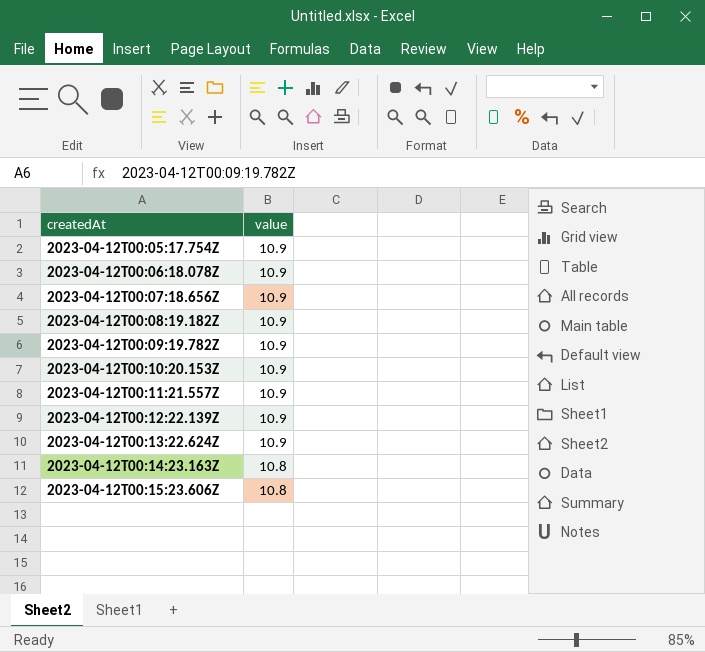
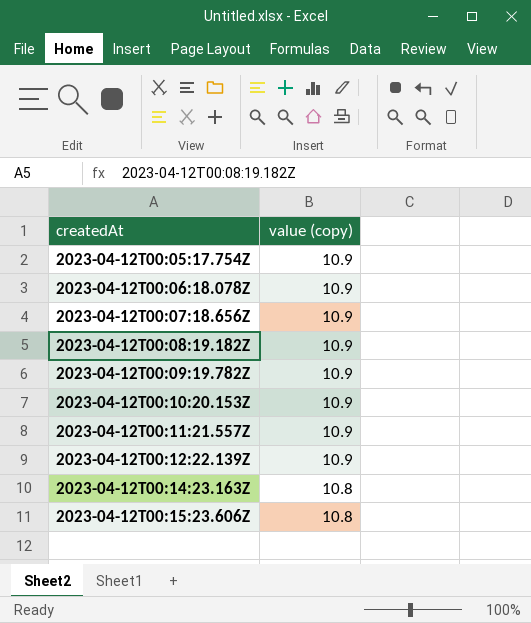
column name: value -> value (copy)
row 2023-04-12T00:13:22.624Z: 10.9 -> none

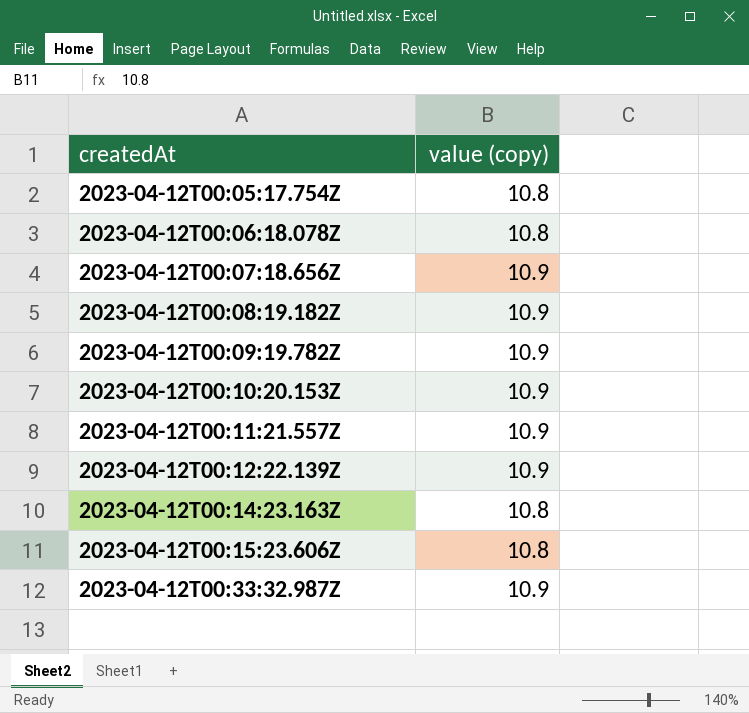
2023-04-12T00:05:17.754Z | value (copy): 10.9 -> 10.8
2023-04-12T00:06:18.078Z | value (copy): 10.9 -> 10.8
row 2023-04-12T00:33:32.987Z: none -> 10.9

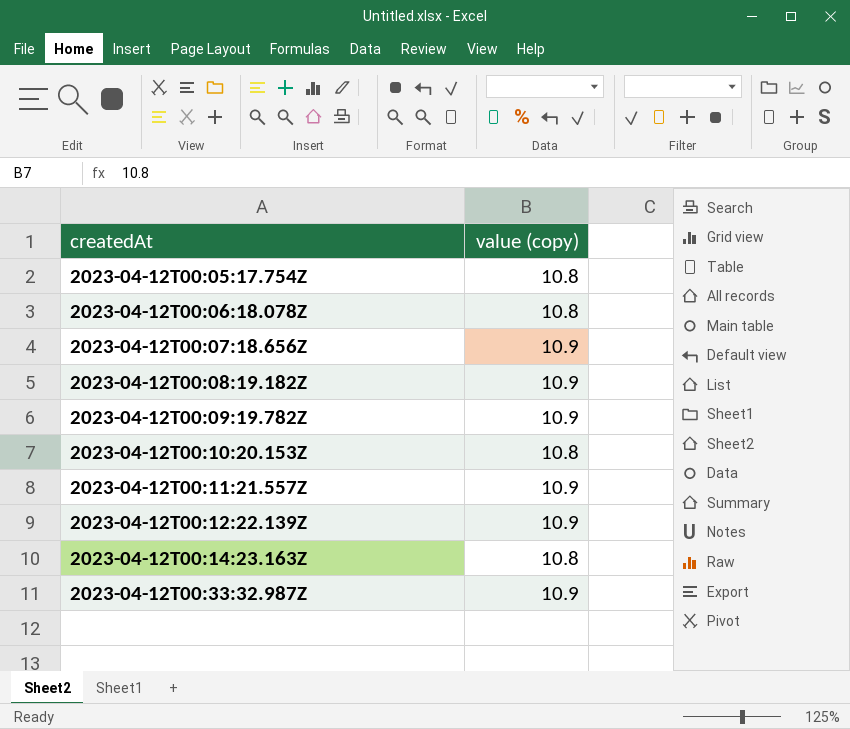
row 2023-04-12T00:15:23.606Z: 10.8 -> none
2023-04-12T00:10:20.153Z | value (copy): 10.9 -> 10.8

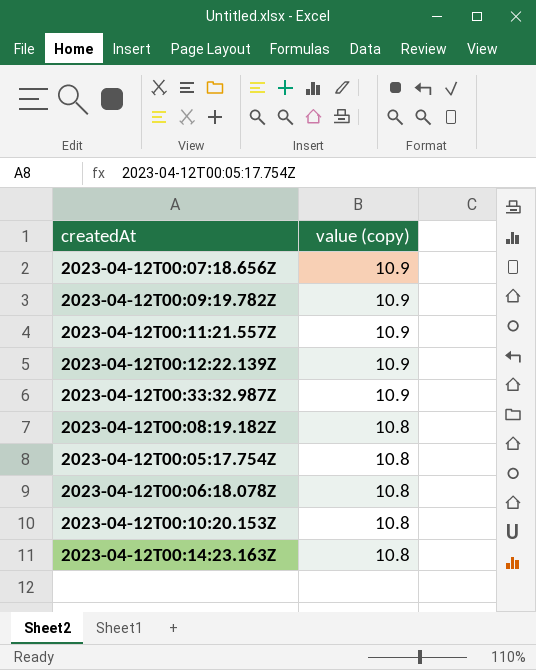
row order: createdAt ascending -> value (copy) descending
2023-04-12T00:08:19.182Z | value (copy): 10.9 -> 10.8

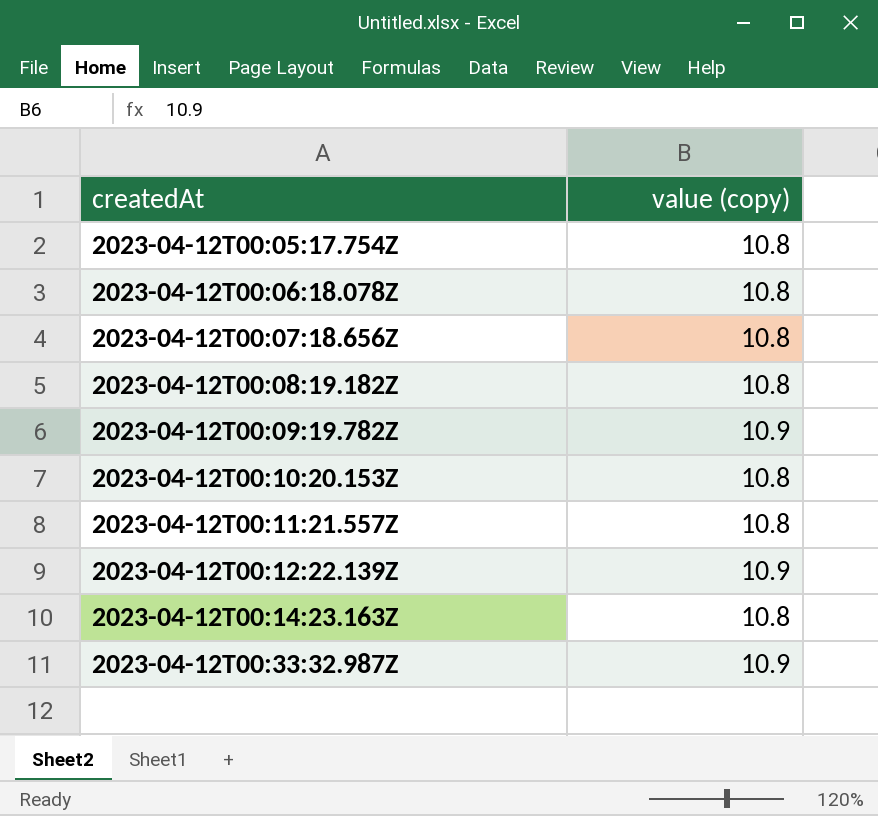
row order: value (copy) descending -> createdAt ascending
2023-04-12T00:07:18.656Z | value (copy): 10.9 -> 10.8
2023-04-12T00:11:21.557Z | value (copy): 10.9 -> 10.8

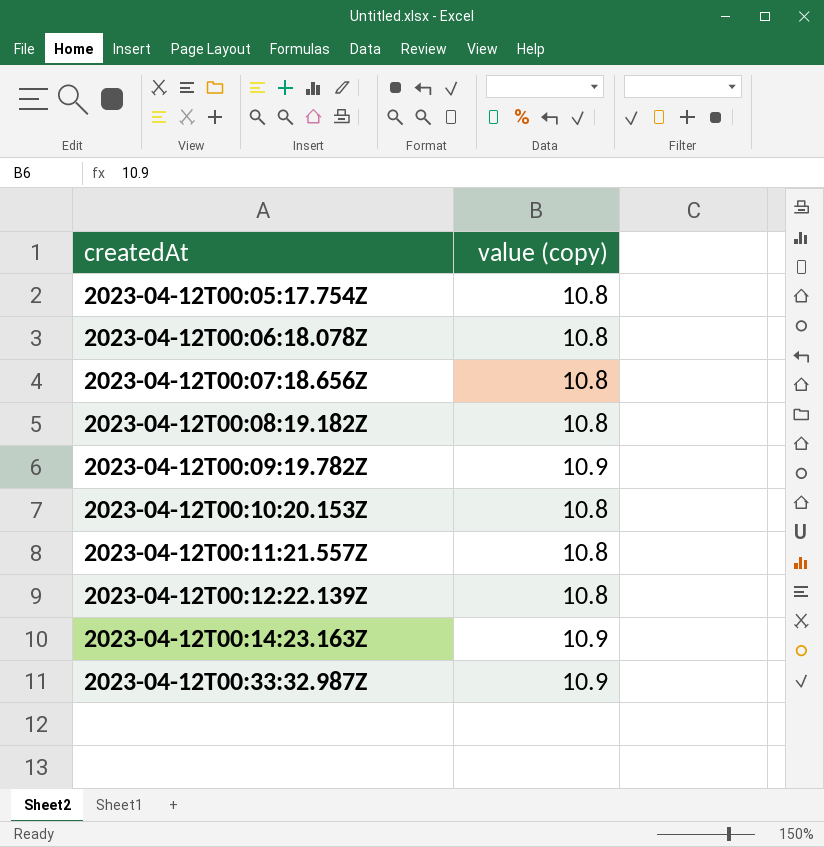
2023-04-12T00:12:22.139Z | value (copy): 10.9 -> 10.8
2023-04-12T00:14:23.163Z | value (copy): 10.8 -> 10.9

